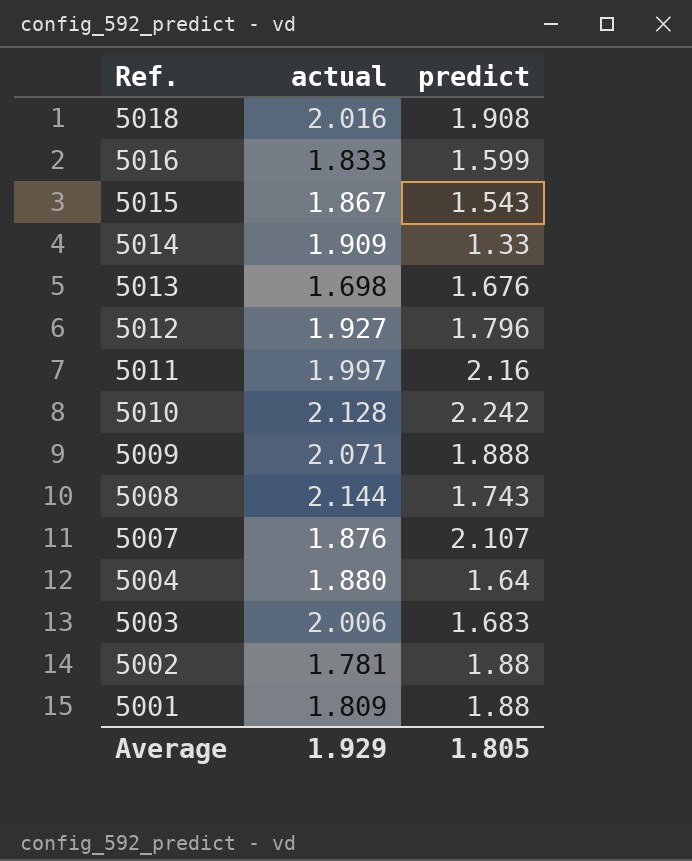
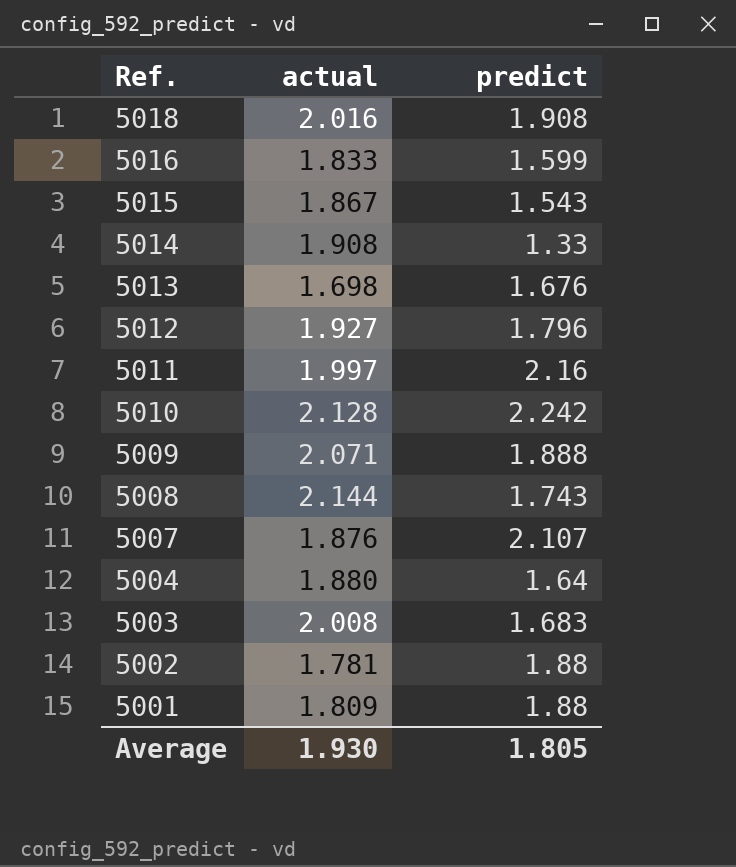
5014 | actual: 1.909 -> 1.908
5003 | actual: 2.006 -> 2.008
Average | actual: 1.929 -> 1.930

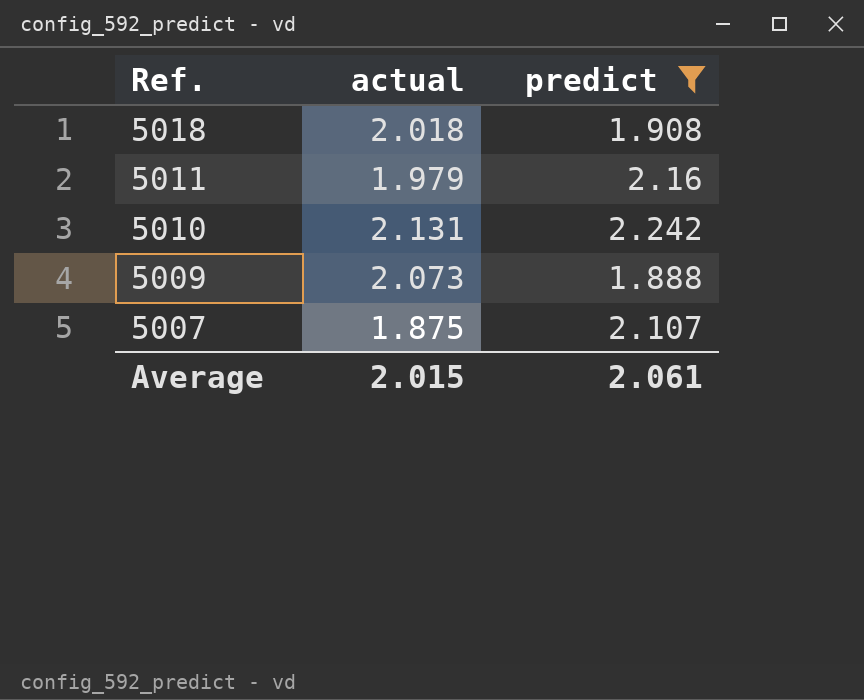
filter: none -> predict >= 1.888
5018 | actual: 2.016 -> 2.018
5011 | actual: 1.997 -> 1.979
5010 | actual: 2.128 -> 2.131
5009 | actual: 2.071 -> 2.073
5007 | actual: 1.876 -> 1.875
Average | actual: 1.930 -> 2.015
Average | predict: 1.805 -> 2.061

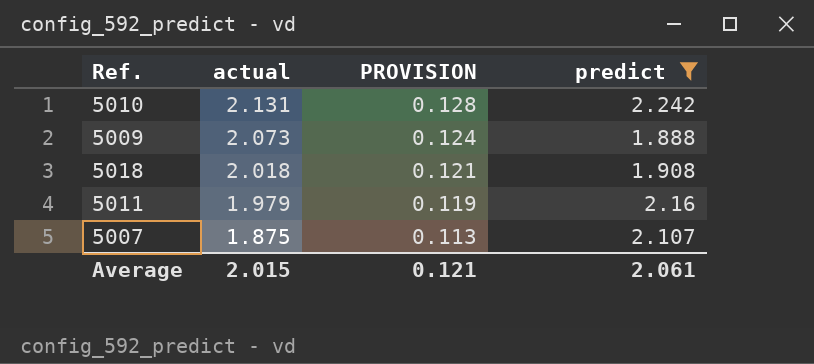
row order: Ref. descending -> actual descending
column PROVISION | formula: none -> [actual] * 0.06

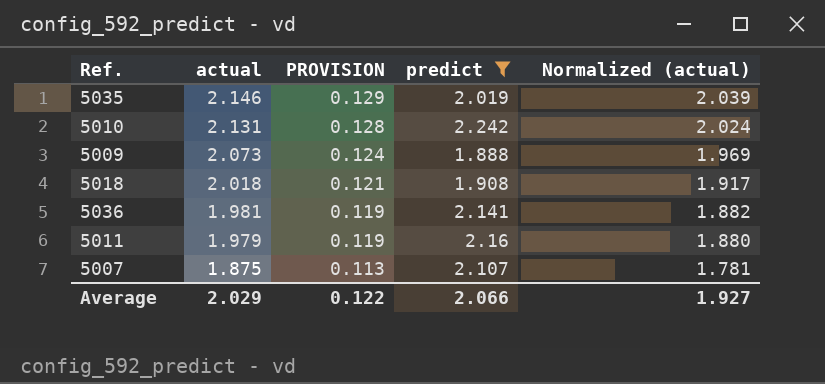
column Normalized (actual) | formula: none -> [actual] * 0.95
row 5035: none -> 2.146 | 0.129 | 2.019 | 2.039
row 5036: none -> 1.981 | 0.119 | 2.141 | 1.882
Average | actual: 2.015 -> 2.029
Average | PROVISION: 0.121 -> 0.122
Average | predict: 2.061 -> 2.066

